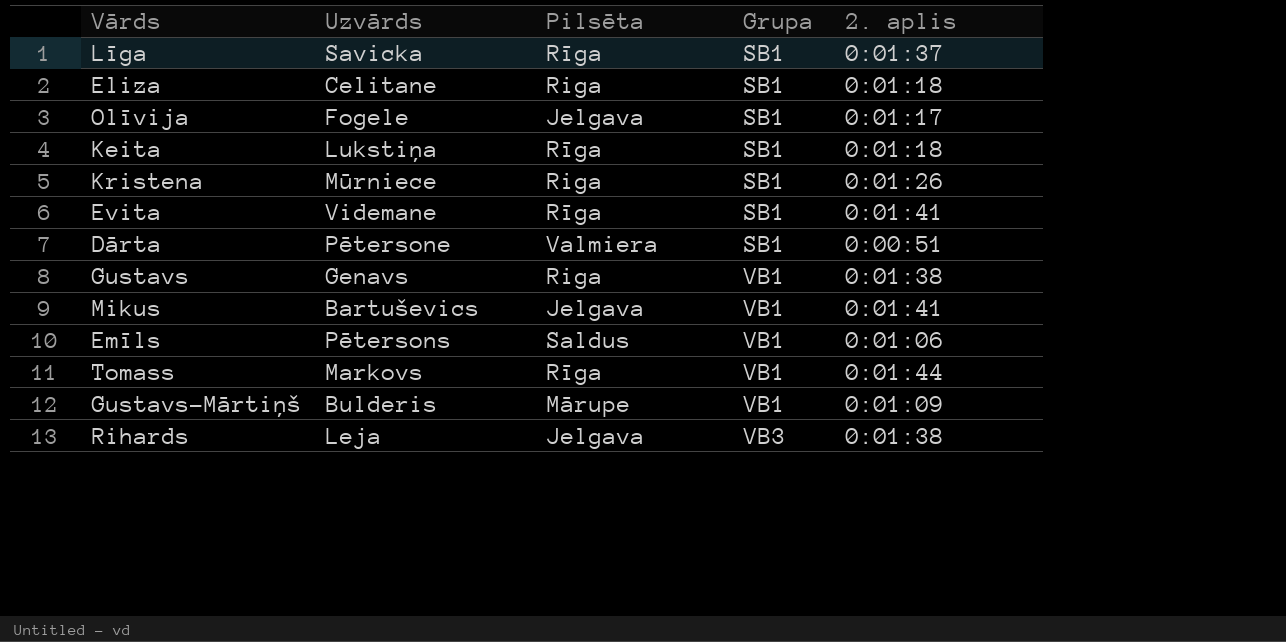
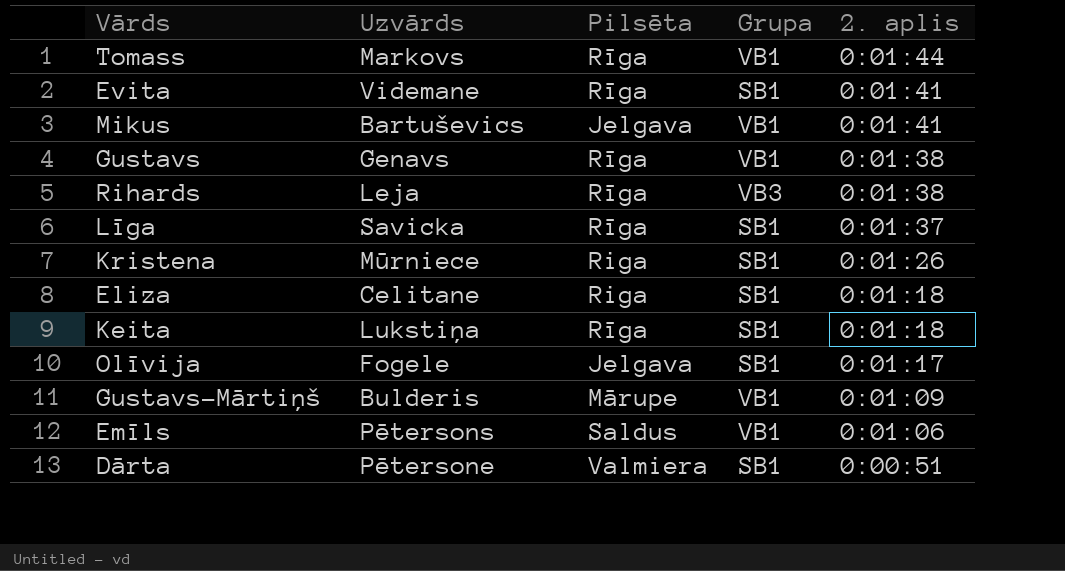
row order: Grupa ascending -> 2. aplis descending
Gustavs | Pilsēta: Riga -> Rīga
Rihards | Pilsēta: Jelgava -> Rīga

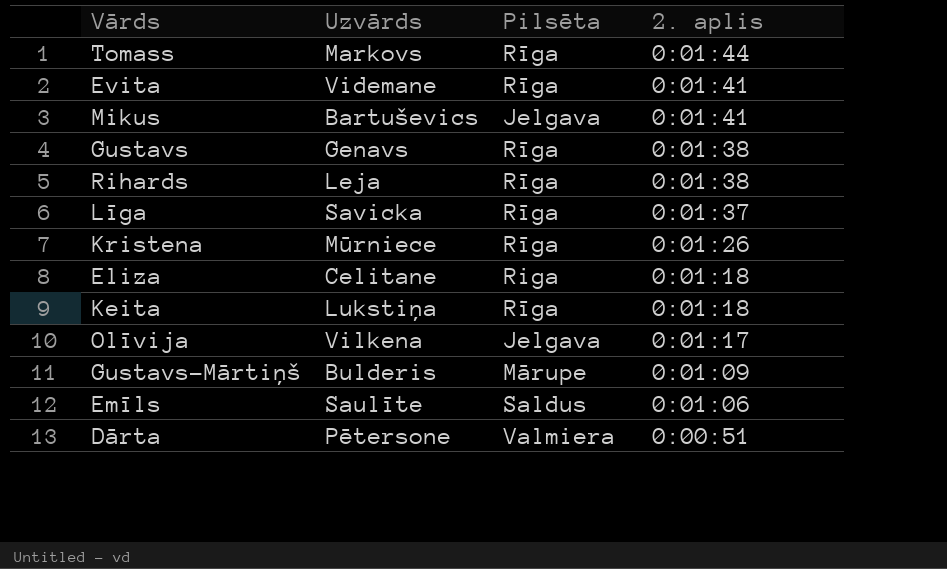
column Grupa | position: 4 -> none
Kristena | Pilsēta: Riga -> Rīga
Olīvija | Uzvārds: Fogele -> Vilkena
Emīls | Uzvārds: Pētersons -> Saulīte

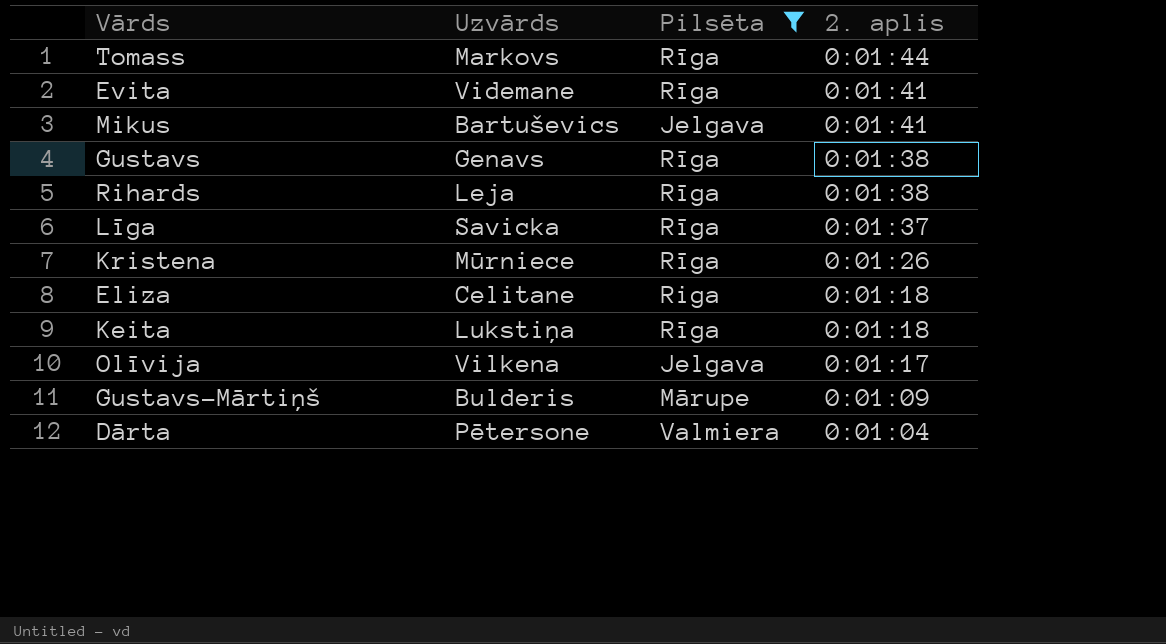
filter: none -> Pilsēta != Saldus
Dārta | 2. aplis: 0:00:51 -> 0:01:04

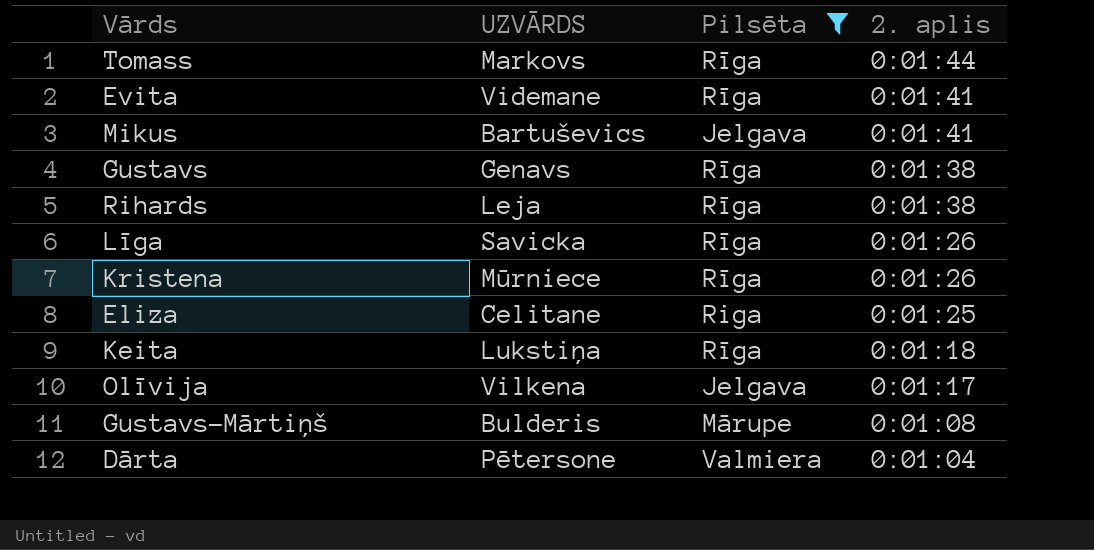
column name: Uzvārds -> UZVĀRDS
Līga | 2. aplis: 0:01:37 -> 0:01:26
Eliza | 2. aplis: 0:01:18 -> 0:01:25
Gustavs-Mārtiņš | 2. aplis: 0:01:09 -> 0:01:08

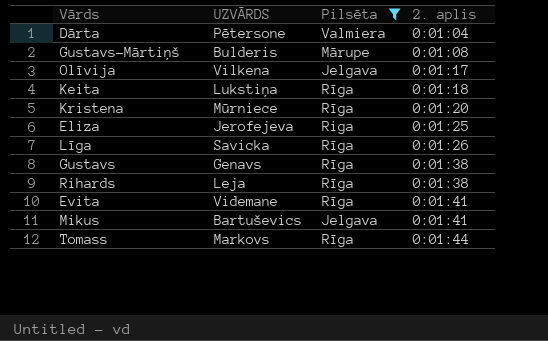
row order: 2. aplis descending -> 2. aplis ascending
Kristena | 2. aplis: 0:01:26 -> 0:01:20
Eliza | UZVĀRDS: Celitane -> Jerofejeva

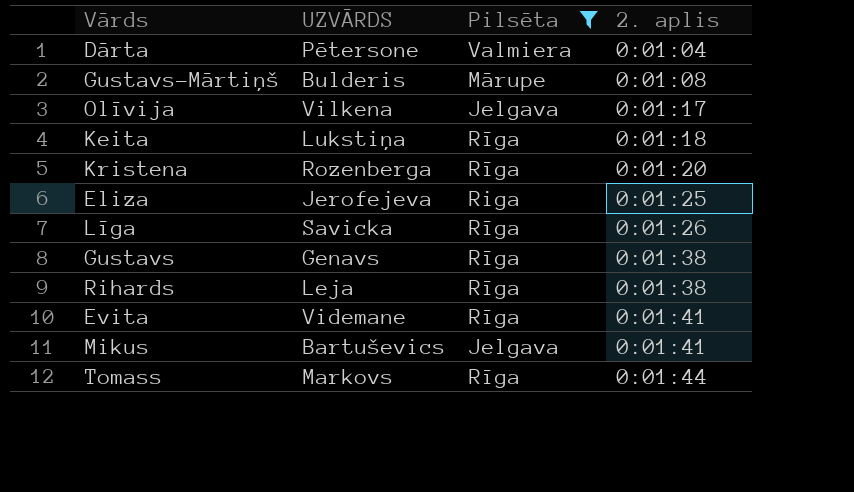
Kristena | UZVĀRDS: Mūrniece -> Rozenberga

